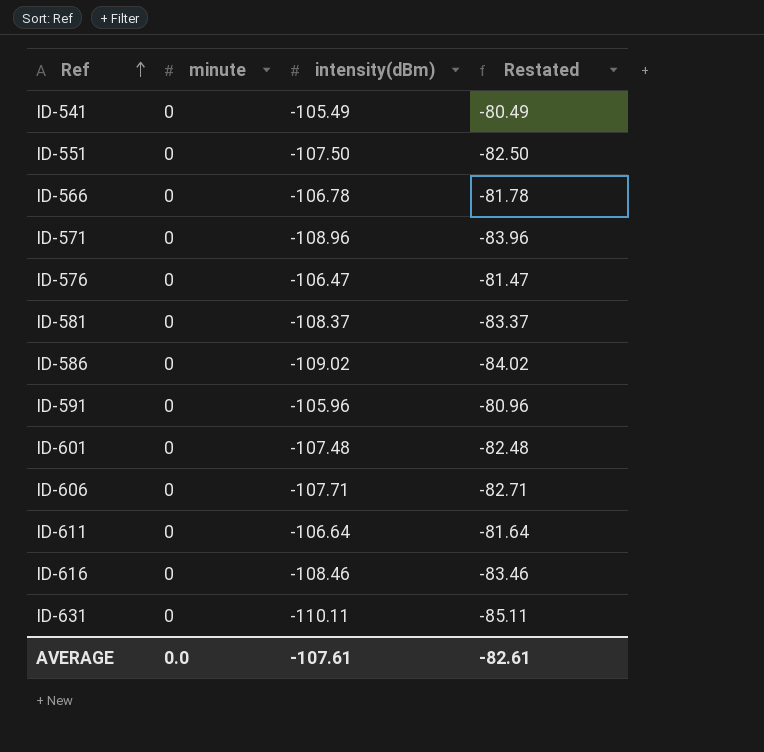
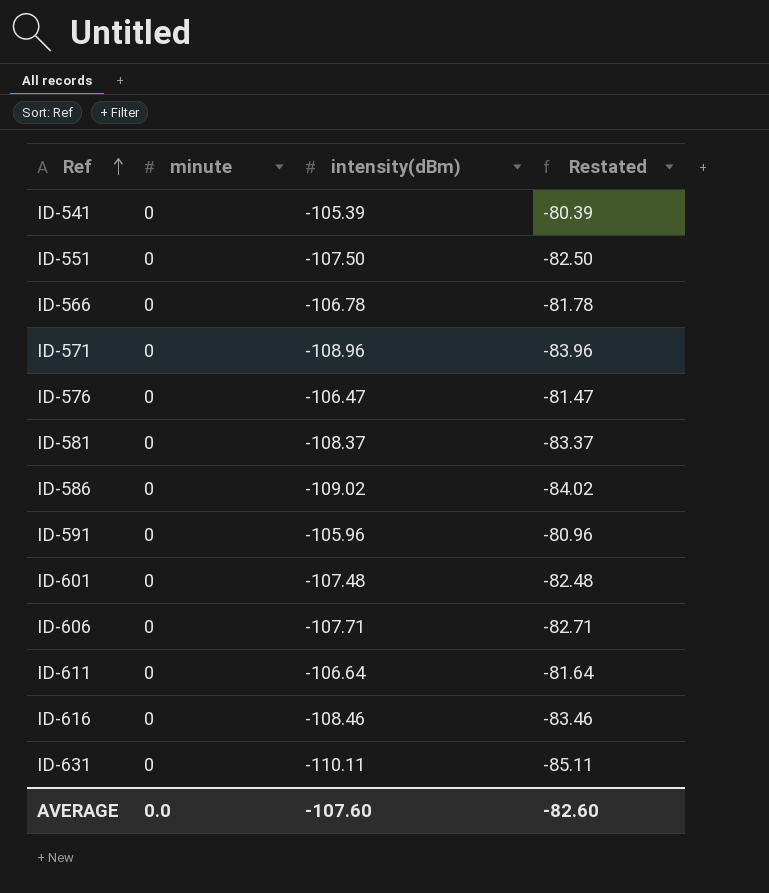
ID-541 | intensity(dBm): -105.49 -> -105.39
ID-541 | Restated: -80.49 -> -80.39
AVERAGE | intensity(dBm): -107.61 -> -107.60
AVERAGE | Restated: -82.61 -> -82.60

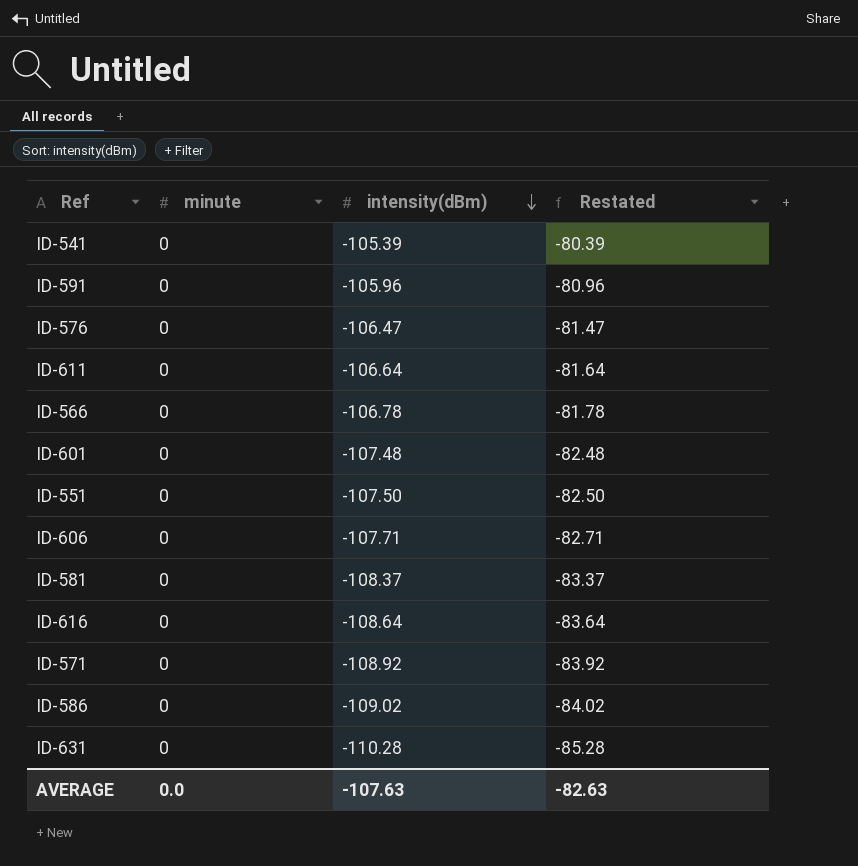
row order: Ref ascending -> intensity(dBm) descending
ID-616 | intensity(dBm): -108.46 -> -108.64
ID-616 | Restated: -83.46 -> -83.64
ID-571 | intensity(dBm): -108.96 -> -108.92
ID-571 | Restated: -83.96 -> -83.92
ID-631 | intensity(dBm): -110.11 -> -110.28
ID-631 | Restated: -85.11 -> -85.28
AVERAGE | intensity(dBm): -107.60 -> -107.63
AVERAGE | Restated: -82.60 -> -82.63

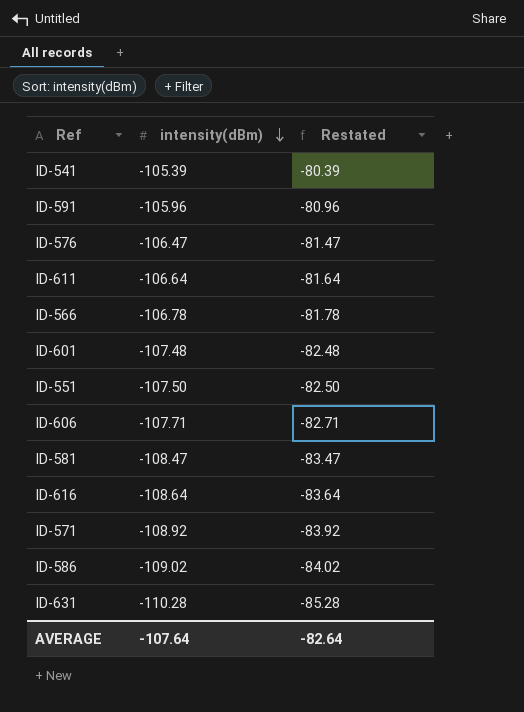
column minute | position: 2 -> none
ID-581 | intensity(dBm): -108.37 -> -108.47
ID-581 | Restated: -83.37 -> -83.47
AVERAGE | intensity(dBm): -107.63 -> -107.64
AVERAGE | Restated: -82.63 -> -82.64

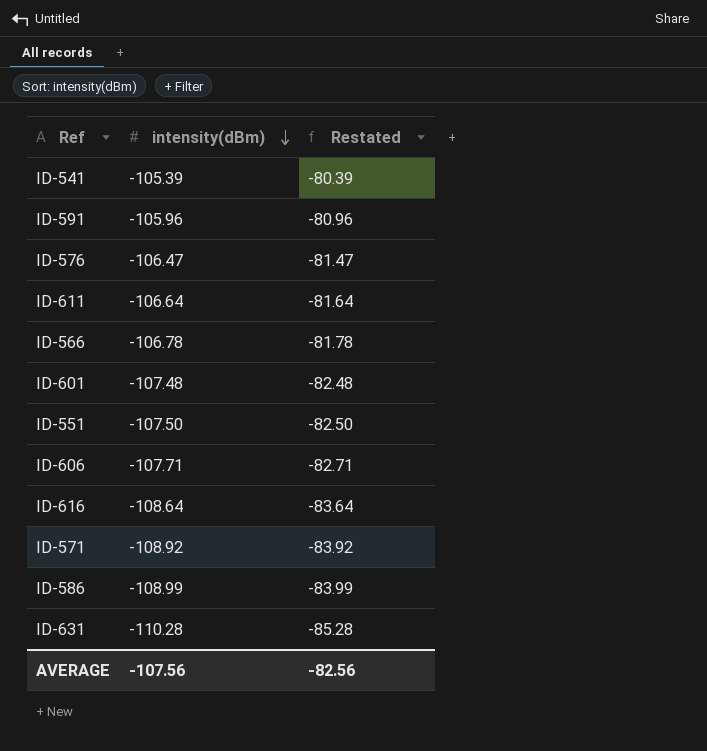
row ID-581: -108.47 | -83.47 -> none
ID-586 | intensity(dBm): -109.02 -> -108.99
ID-586 | Restated: -84.02 -> -83.99
AVERAGE | intensity(dBm): -107.64 -> -107.56
AVERAGE | Restated: -82.64 -> -82.56

